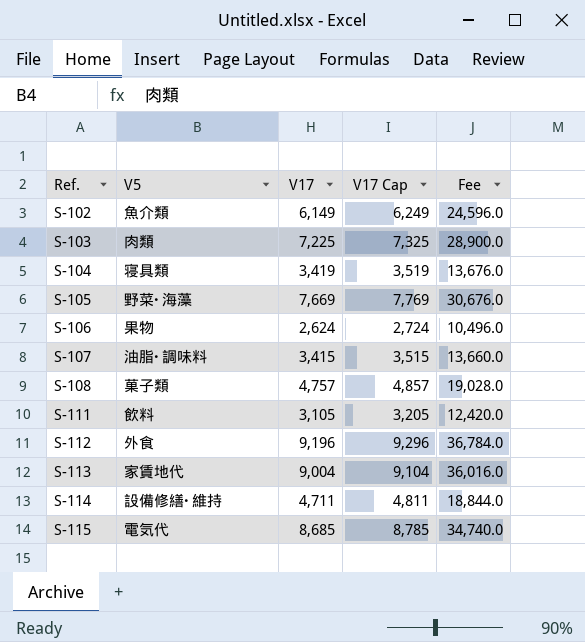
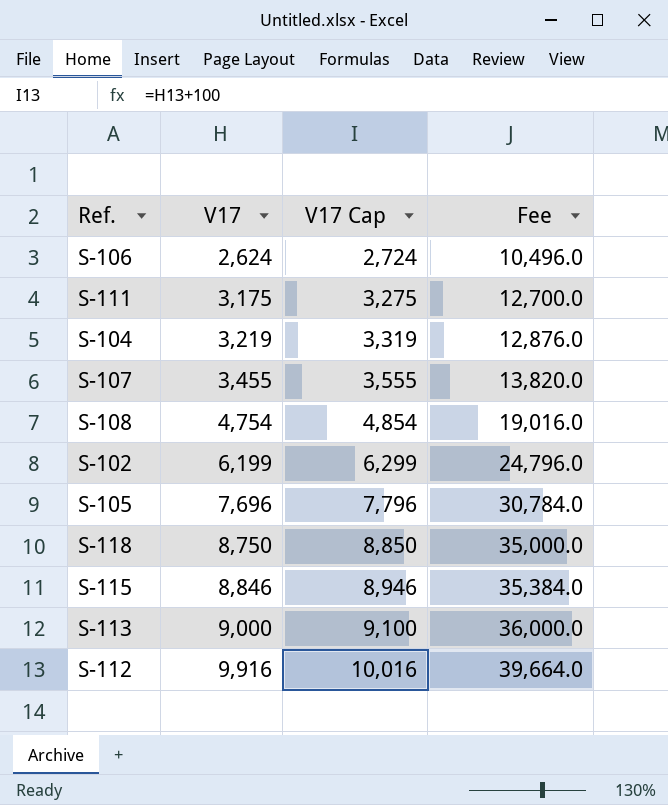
row order: Ref. ascending -> V17 ascending
column V5 | position: 2 -> none
row S-103: 肉類 | 7,225 | 7,325 | 28,900.0 -> none
row S-114: 設備修繕･維持 | 4,711 | 4,811 | 18,844.0 -> none
S-111 | V17: 3,105 -> 3,175
S-111 | V17 Cap: 3,205 -> 3,275
S-111 | Fee: 12,420.0 -> 12,700.0
S-104 | V17: 3,419 -> 3,219
S-104 | V17 Cap: 3,519 -> 3,319
S-104 | Fee: 13,676.0 -> 12,876.0
S-107 | V17: 3,415 -> 3,455
S-107 | V17 Cap: 3,515 -> 3,555
S-107 | Fee: 13,660.0 -> 13,820.0
S-108 | V17: 4,757 -> 4,754
S-108 | V17 Cap: 4,857 -> 4,854
S-108 | Fee: 19,028.0 -> 19,016.0
S-102 | V17: 6,149 -> 6,199
S-102 | V17 Cap: 6,249 -> 6,299
S-102 | Fee: 24,596.0 -> 24,796.0
S-105 | V17: 7,669 -> 7,696
S-105 | V17 Cap: 7,769 -> 7,796
S-105 | Fee: 30,676.0 -> 30,784.0
row S-118: none -> 8,750 | 8,850 | 35,000.0
S-115 | V17: 8,685 -> 8,846
S-115 | V17 Cap: 8,785 -> 8,946
S-115 | Fee: 34,740.0 -> 35,384.0
S-113 | V17: 9,004 -> 9,000
S-113 | V17 Cap: 9,104 -> 9,100
S-113 | Fee: 36,016.0 -> 36,000.0
S-112 | V17: 9,196 -> 9,916
S-112 | V17 Cap: 9,296 -> 10,016
S-112 | Fee: 36,784.0 -> 39,664.0

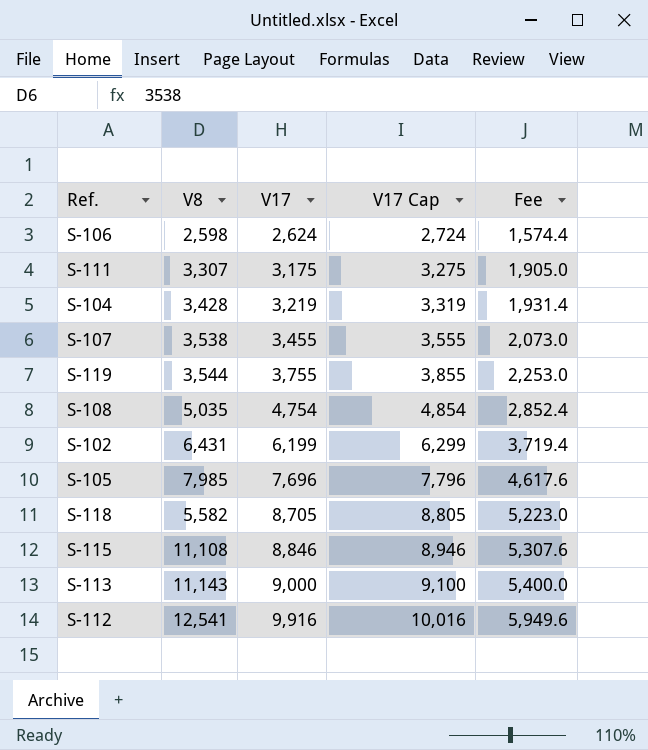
column V8 | position: none -> 2
column Fee | formula: [V17] * 4 -> [V17] * 0.6
row S-119: none -> 3,544 | 3,755 | 3,855 | 2,253.0
S-118 | V17: 8,750 -> 8,705
S-118 | V17 Cap: 8,850 -> 8,805

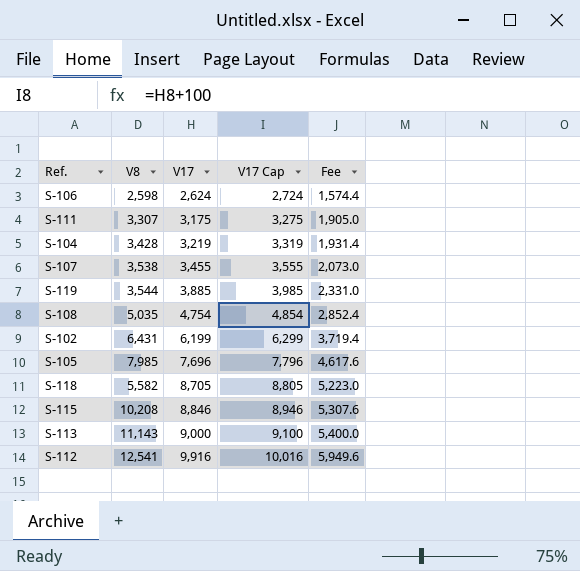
S-119 | V17: 3,755 -> 3,885
S-119 | V17 Cap: 3,855 -> 3,985
S-119 | Fee: 2,253.0 -> 2,331.0
S-115 | V8: 11,108 -> 10,208

